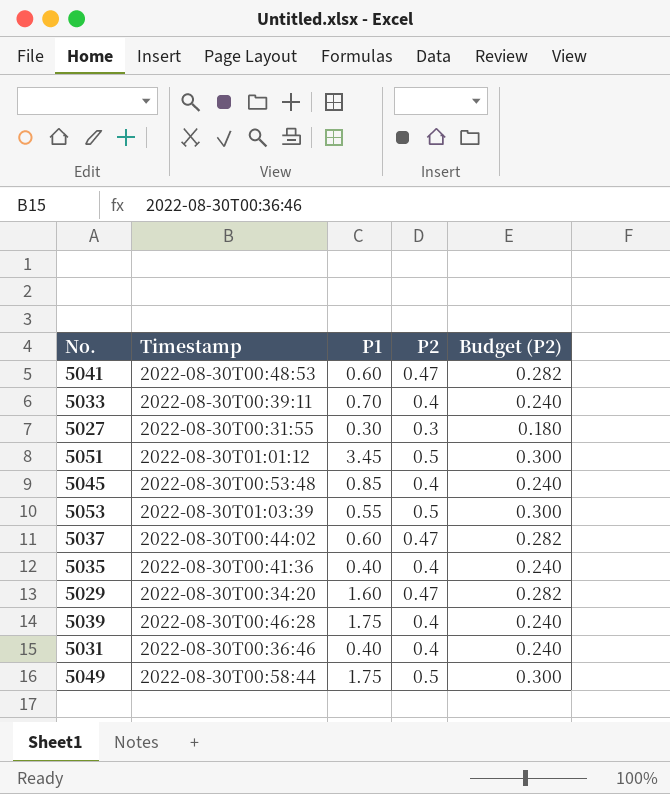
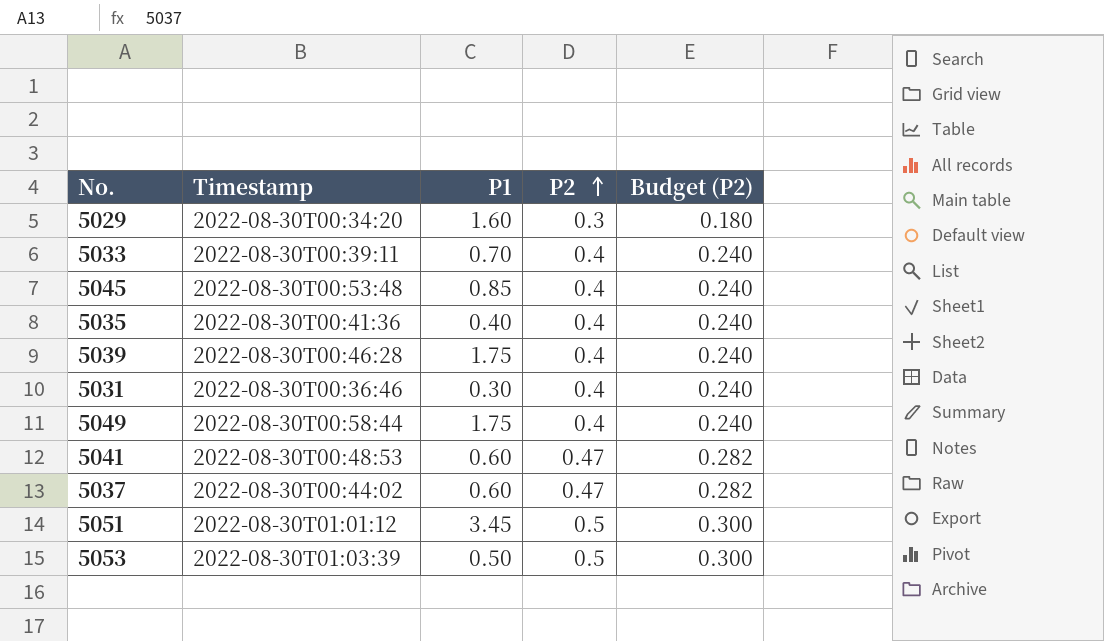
row order: none -> P2 ascending
row 5027: 2022-08-30T00:31:55 | 0.30 | 0.3 | 0.180 -> none
5029 | P2: 0.47 -> 0.3
5029 | Budget (P2): 0.282 -> 0.180
5031 | P1: 0.40 -> 0.30
5049 | P2: 0.5 -> 0.4
5049 | Budget (P2): 0.300 -> 0.240
5053 | P1: 0.55 -> 0.50

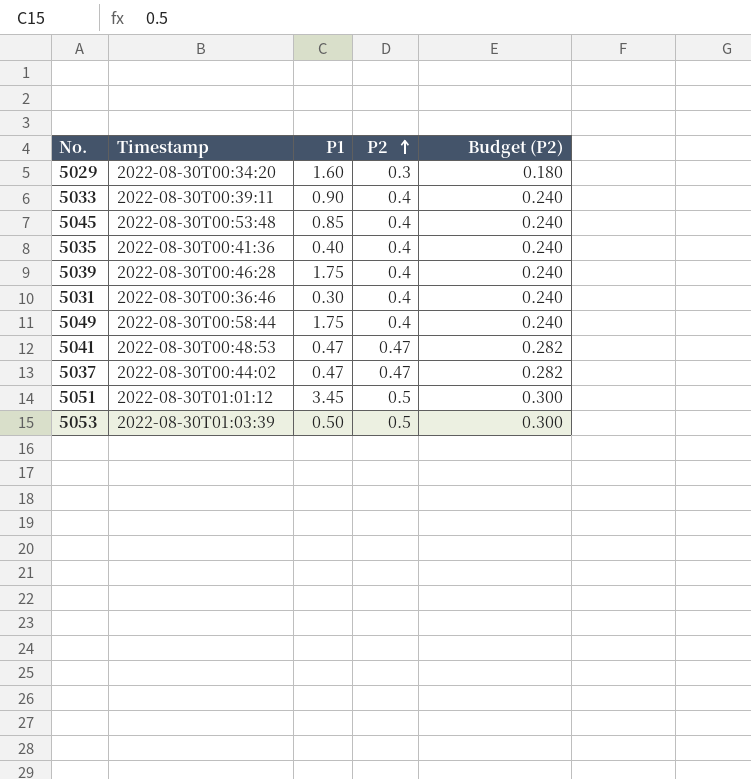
5033 | P1: 0.70 -> 0.90
5041 | P1: 0.60 -> 0.47
5037 | P1: 0.60 -> 0.47

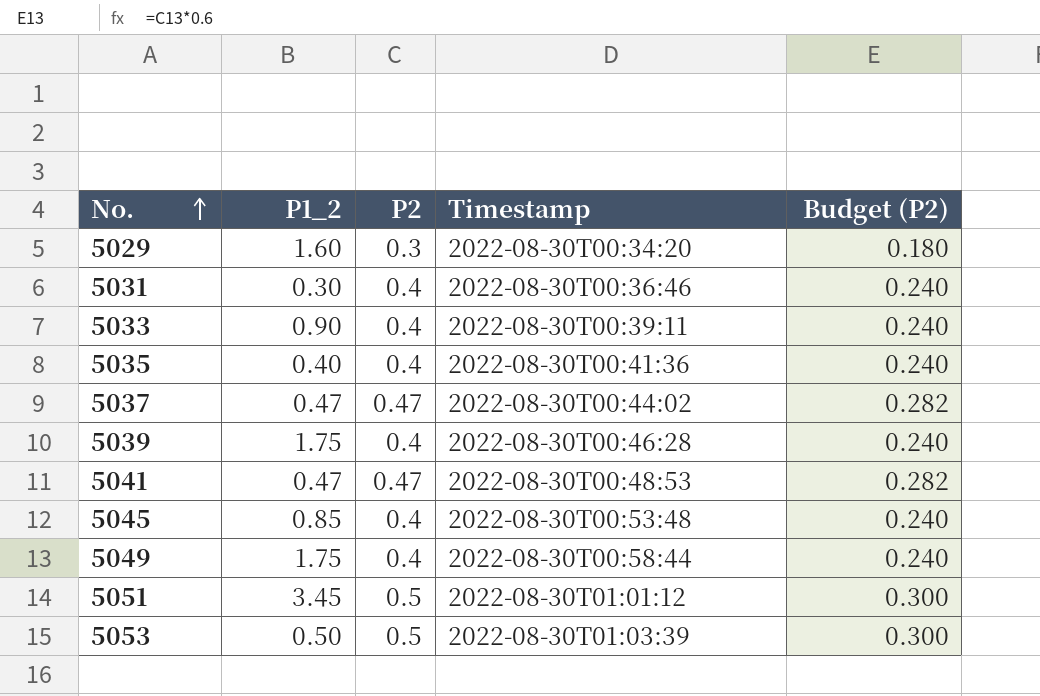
row order: P2 ascending -> No. ascending
column name: P1 -> P1_2
column Timestamp | position: 2 -> 4

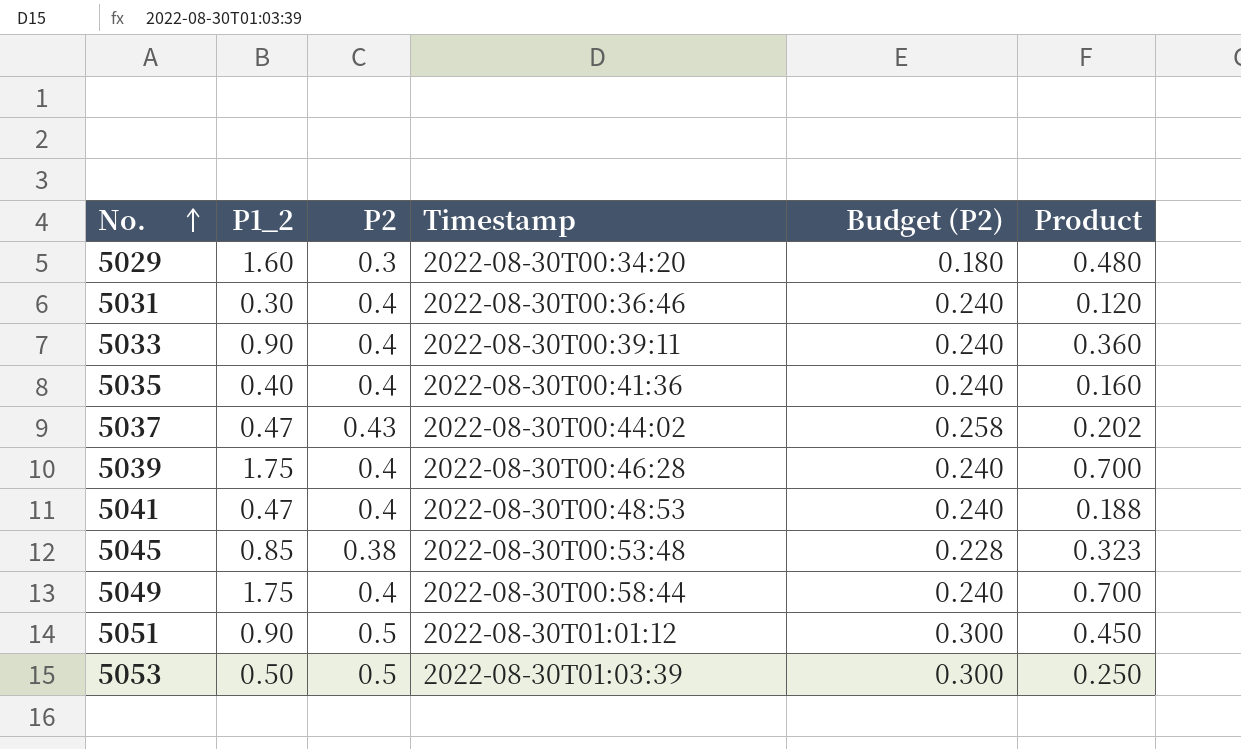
column Product | formula: none -> [P1_2] * [P2]
5037 | P2: 0.47 -> 0.43
5037 | Budget (P2): 0.282 -> 0.258
5041 | P2: 0.47 -> 0.4
5041 | Budget (P2): 0.282 -> 0.240
5045 | P2: 0.4 -> 0.38
5045 | Budget (P2): 0.240 -> 0.228
5051 | P1_2: 3.45 -> 0.90

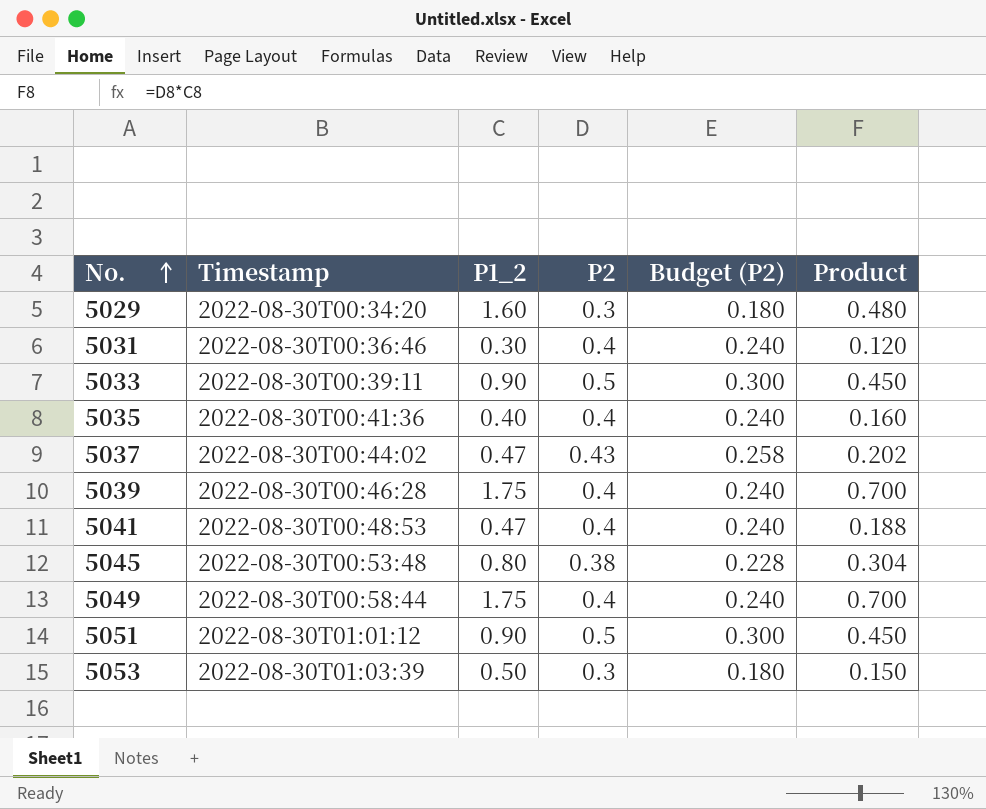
column Timestamp | position: 4 -> 2
5033 | P2: 0.4 -> 0.5
5033 | Budget (P2): 0.240 -> 0.300
5033 | Product: 0.360 -> 0.450
5045 | P1_2: 0.85 -> 0.80
5045 | Product: 0.323 -> 0.304
5053 | P2: 0.5 -> 0.3
5053 | Budget (P2): 0.300 -> 0.180
5053 | Product: 0.250 -> 0.150

